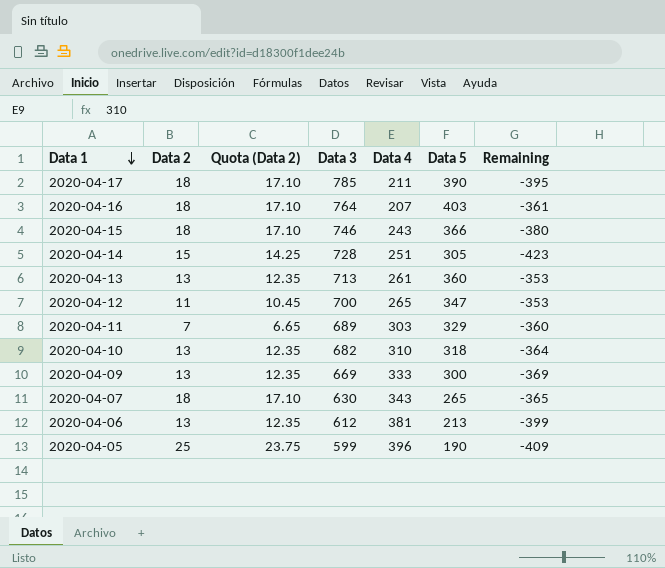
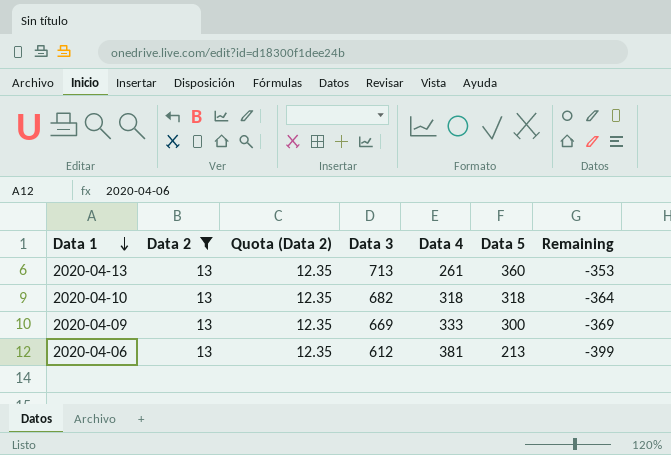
filter: none -> Data 2 = 13
2020-04-10 | Data 4: 310 -> 318

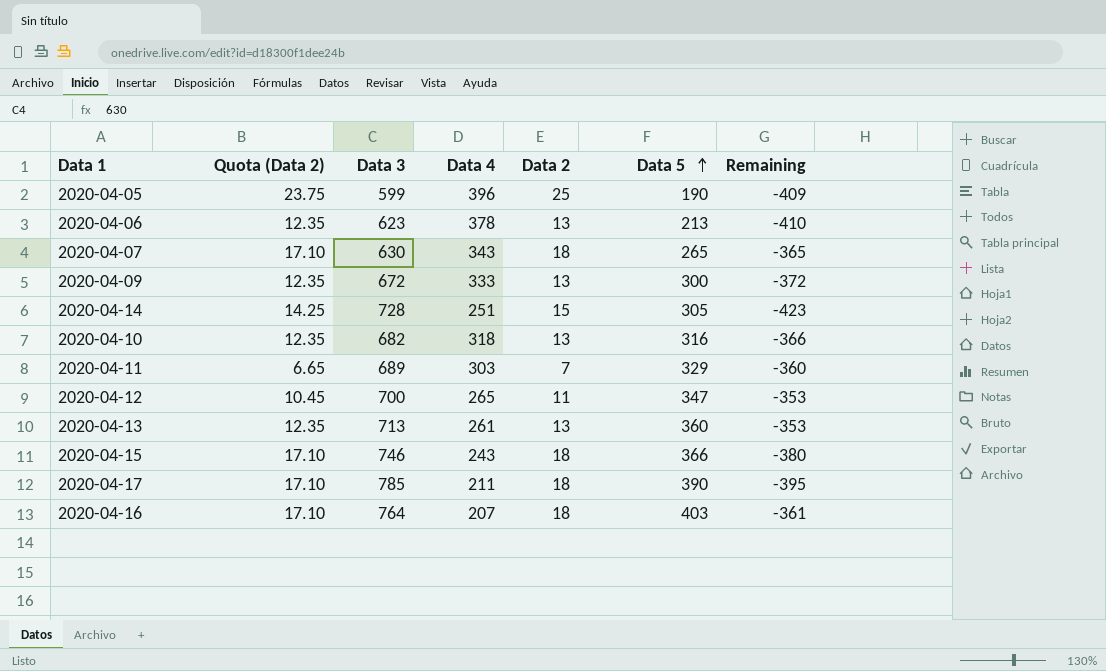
filter: Data 2 = 13 -> none
row order: Data 1 descending -> Data 5 ascending
column Data 2 | position: 2 -> 5
2020-04-06 | Data 3: 612 -> 623
2020-04-06 | Data 4: 381 -> 378
2020-04-06 | Remaining: -399 -> -410
2020-04-09 | Data 3: 669 -> 672
2020-04-09 | Remaining: -369 -> -372
2020-04-10 | Data 5: 318 -> 316
2020-04-10 | Remaining: -364 -> -366

